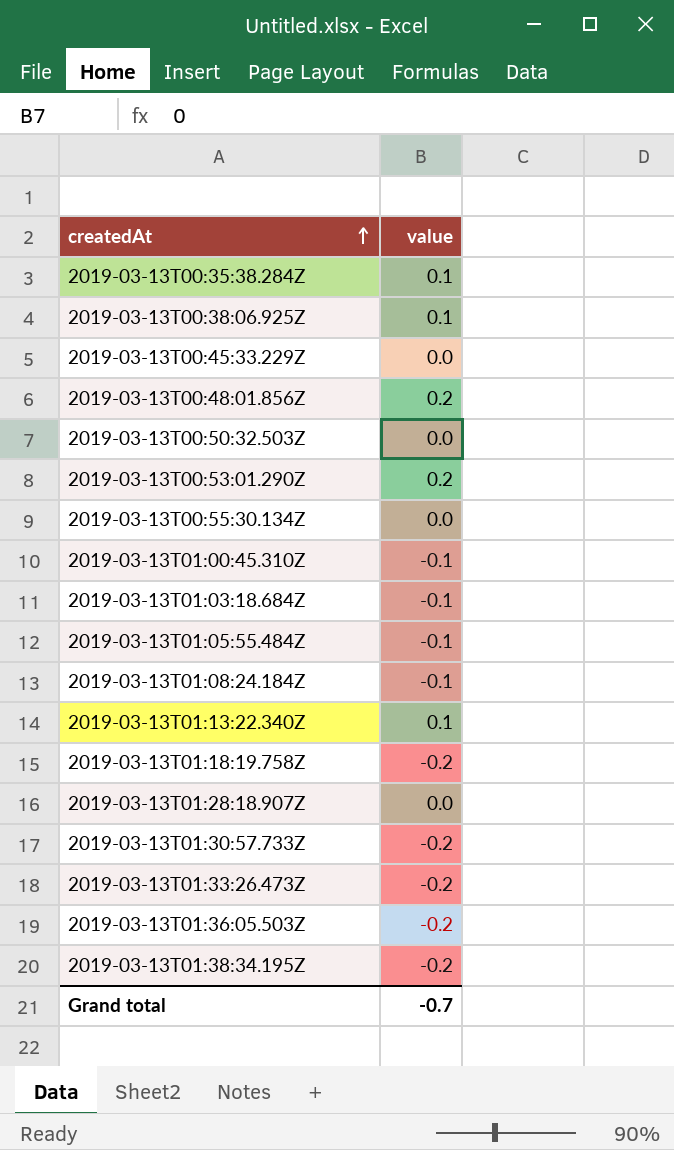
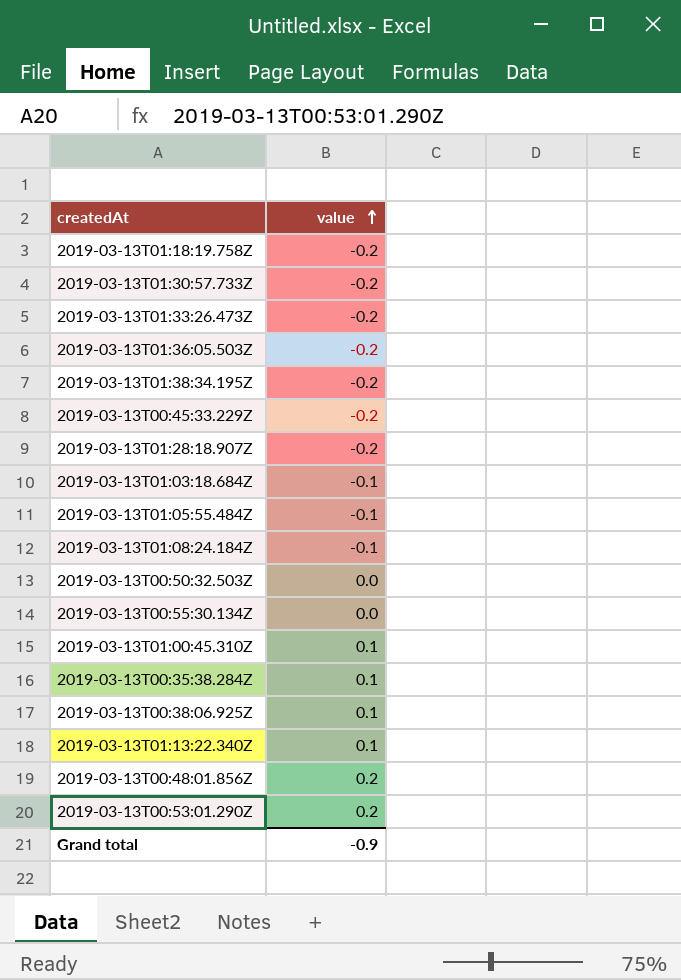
row order: createdAt ascending -> value ascending
2019-03-13T00:45:33.229Z | value: 0.0 -> -0.2
2019-03-13T01:28:18.907Z | value: 0.0 -> -0.2
2019-03-13T01:00:45.310Z | value: -0.1 -> 0.1
Grand total | value: -0.7 -> -0.9

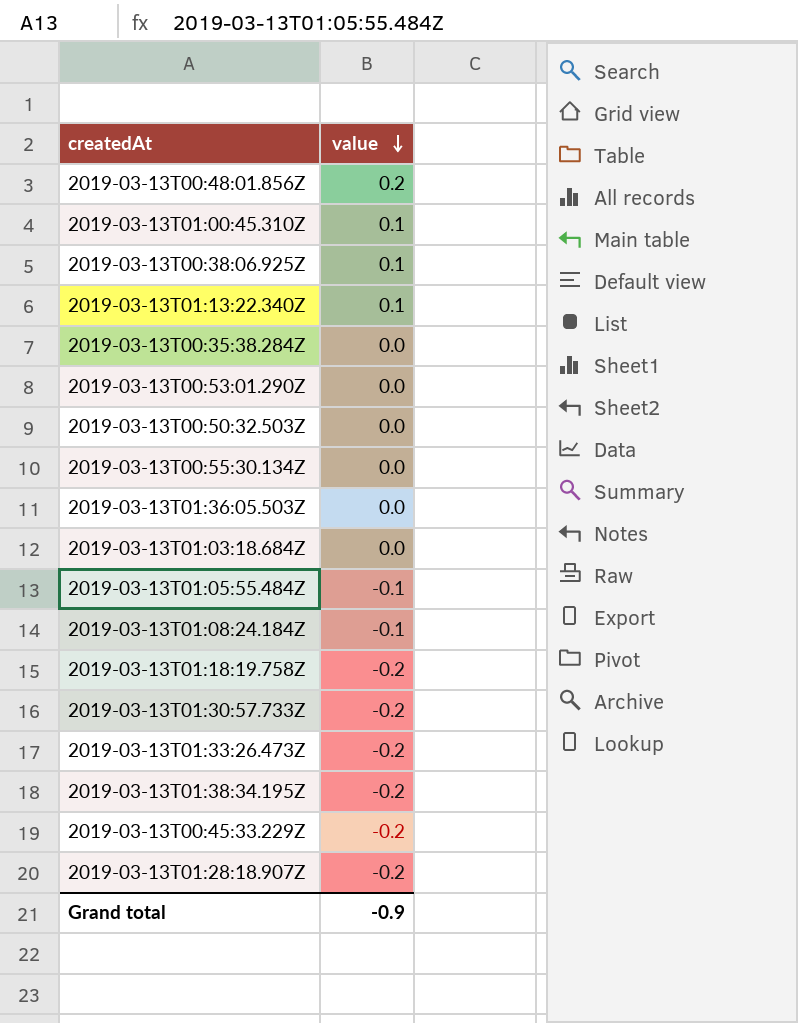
row order: value ascending -> value descending
2019-03-13T00:35:38.284Z | value: 0.1 -> 0.0
2019-03-13T00:53:01.290Z | value: 0.2 -> 0.0
2019-03-13T01:36:05.503Z | value: -0.2 -> 0.0
2019-03-13T01:03:18.684Z | value: -0.1 -> 0.0

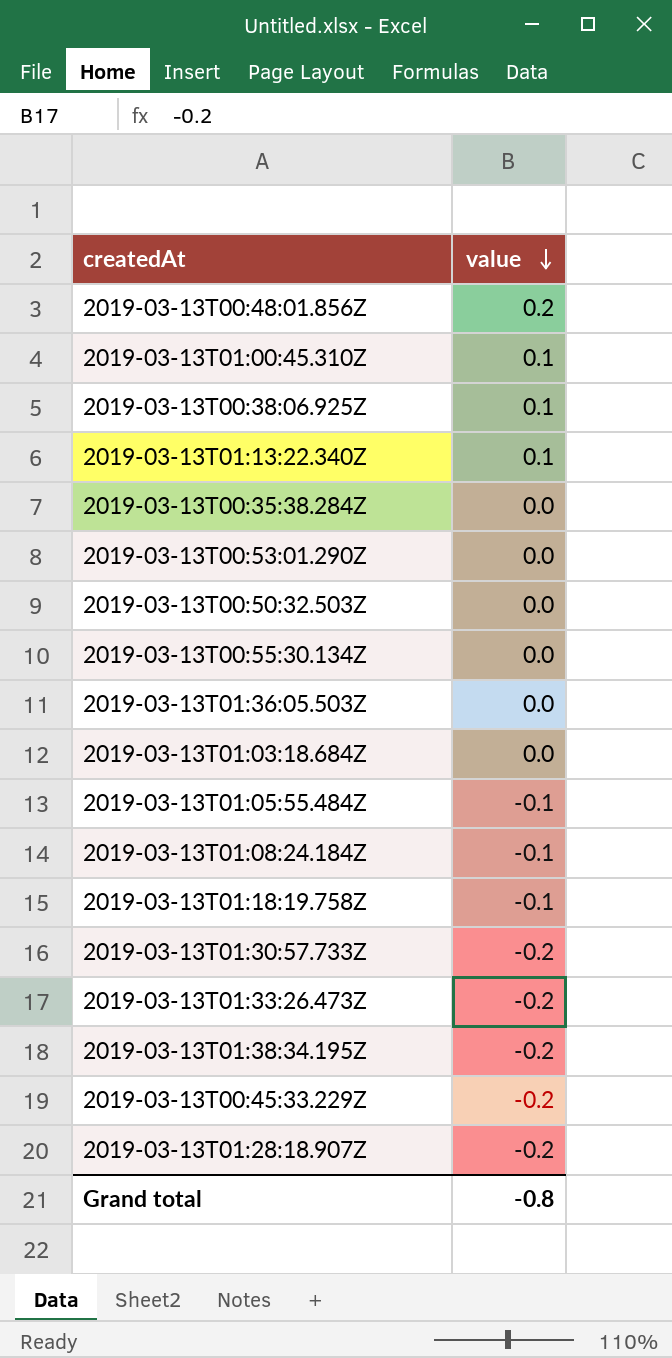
2019-03-13T01:18:19.758Z | value: -0.2 -> -0.1
Grand total | value: -0.9 -> -0.8

